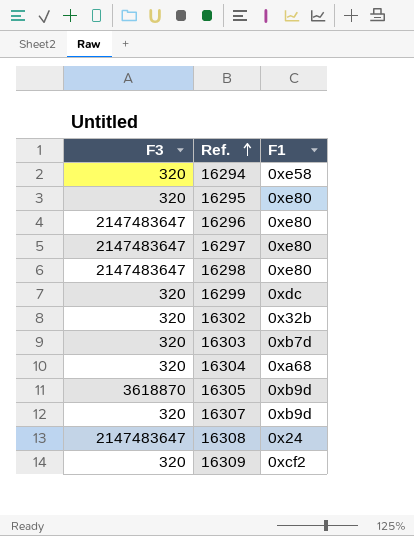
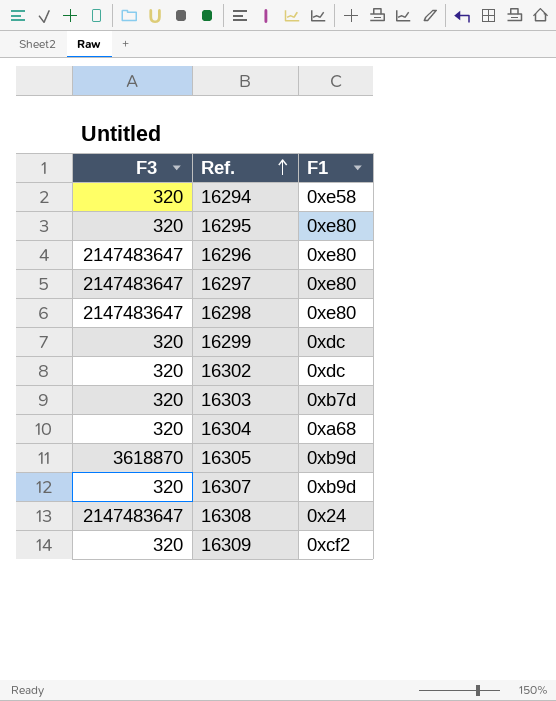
16302 | F1: 0x32b -> 0xdc

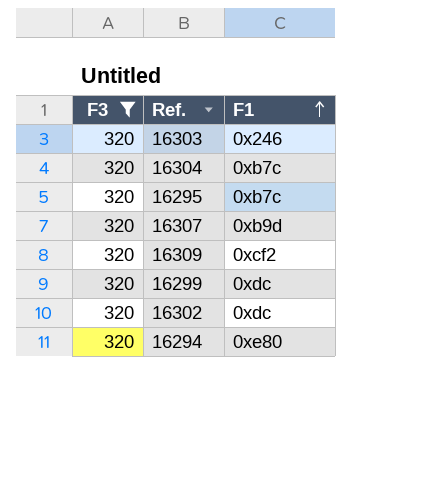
filter: none -> F3 = 320
row order: Ref. ascending -> F1 ascending
16303 | F1: 0xb7d -> 0x246
16304 | F1: 0xa68 -> 0xb7c
16295 | F1: 0xe80 -> 0xb7c
16294 | F1: 0xe58 -> 0xe80

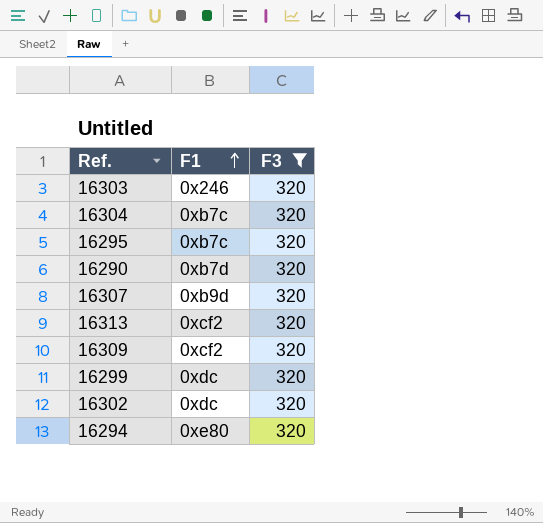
column F3 | position: 1 -> 3
row 16290: none -> 0xb7d | 320
row 16313: none -> 0xcf2 | 320

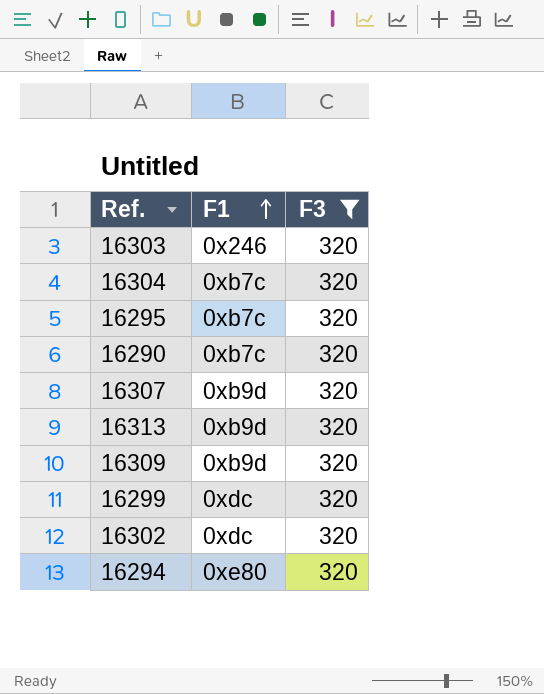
16290 | F1: 0xb7d -> 0xb7c
16313 | F1: 0xcf2 -> 0xb9d
16309 | F1: 0xcf2 -> 0xb9d

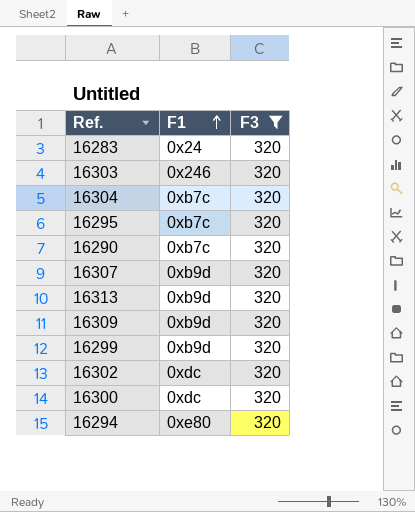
row 16283: none -> 0x24 | 320
16299 | F1: 0xdc -> 0xb9d
row 16300: none -> 0xdc | 320

